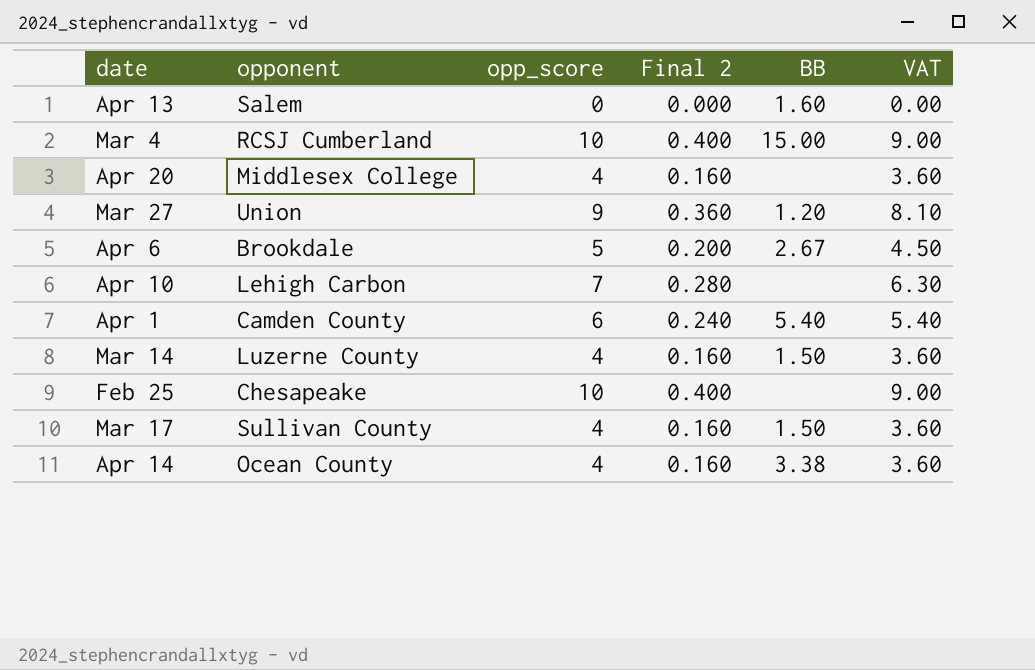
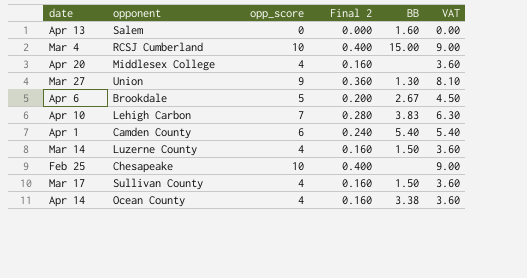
Mar 27 | BB: 1.20 -> 1.30
Apr 10 | BB: none -> 3.83

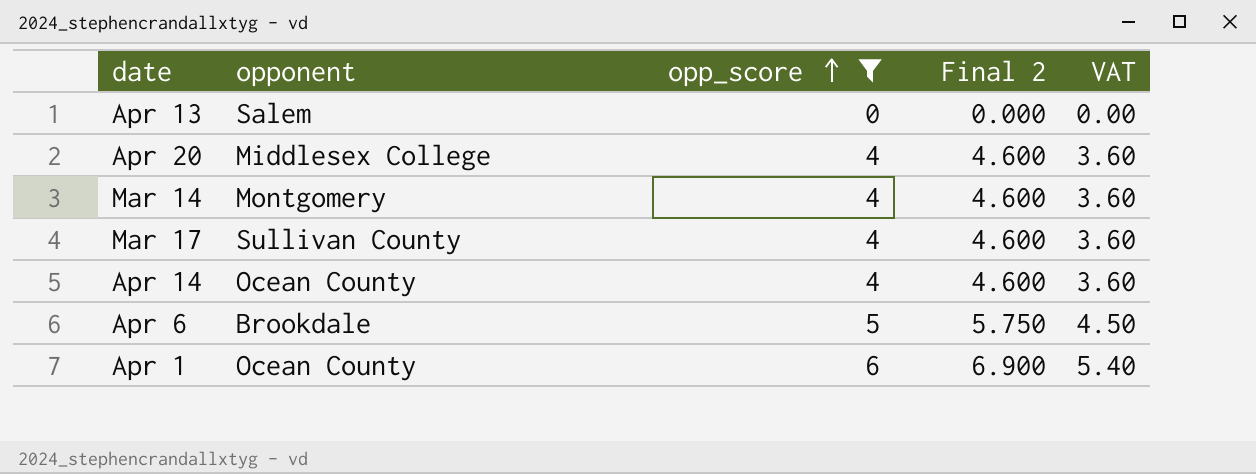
filter: none -> opp_score <= 6
row order: none -> opp_score ascending
column BB | position: 5 -> none
column Final 2 | formula: [opp_score] * 0.04 -> [opp_score] * 1.15
Mar 14 | opponent: Luzerne County -> Montgomery
Apr 1 | opponent: Camden County -> Ocean County

